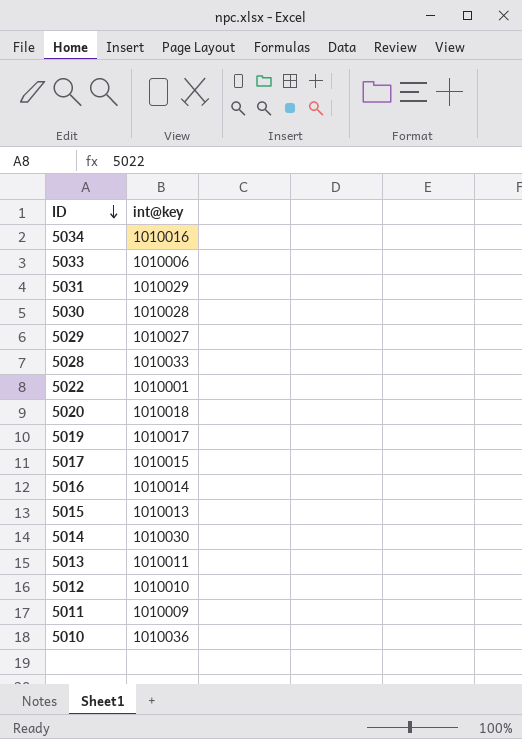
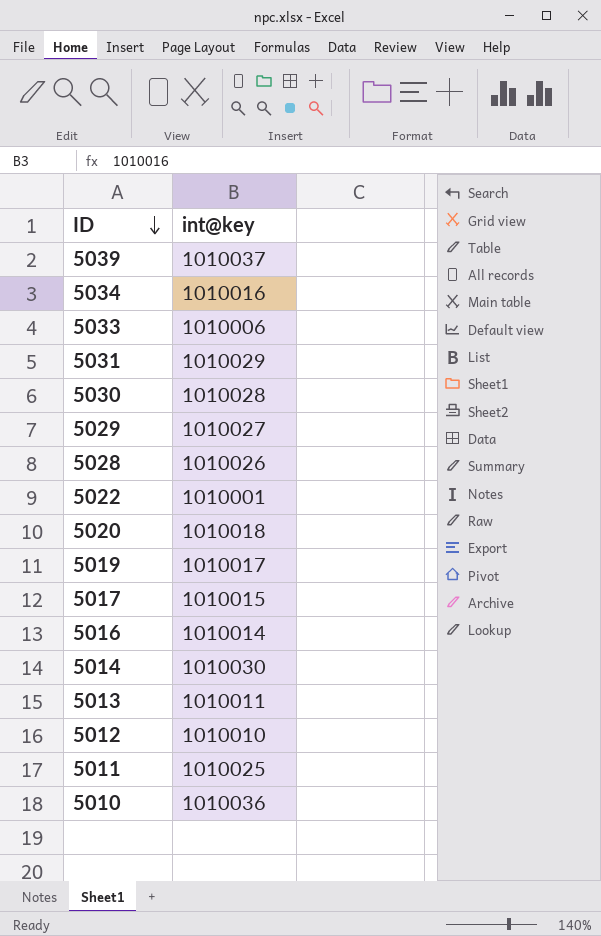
row 5015: 1010013 -> none
row 5039: none -> 1010037
5028 | int@key: 1010033 -> 1010026
5011 | int@key: 1010009 -> 1010025

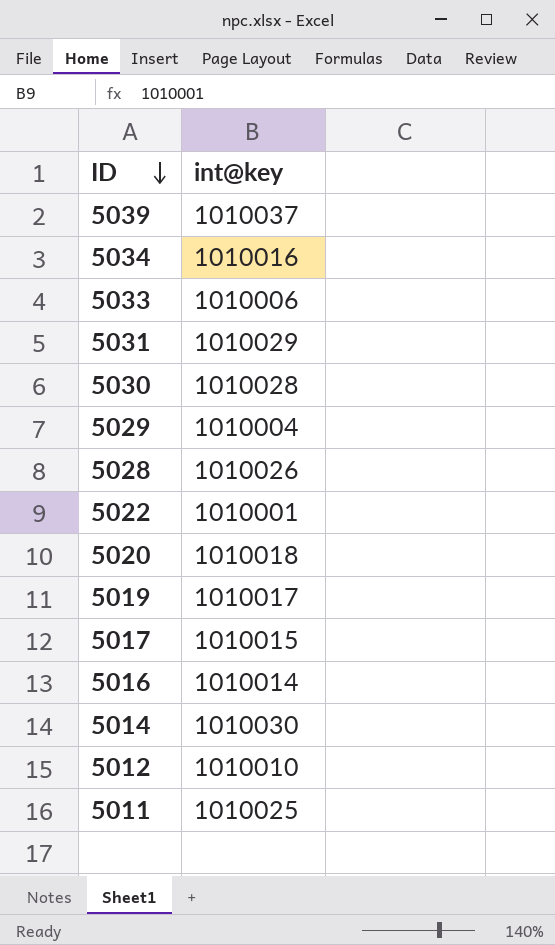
row 5013: 1010011 -> none
row 5010: 1010036 -> none
5029 | int@key: 1010027 -> 1010004

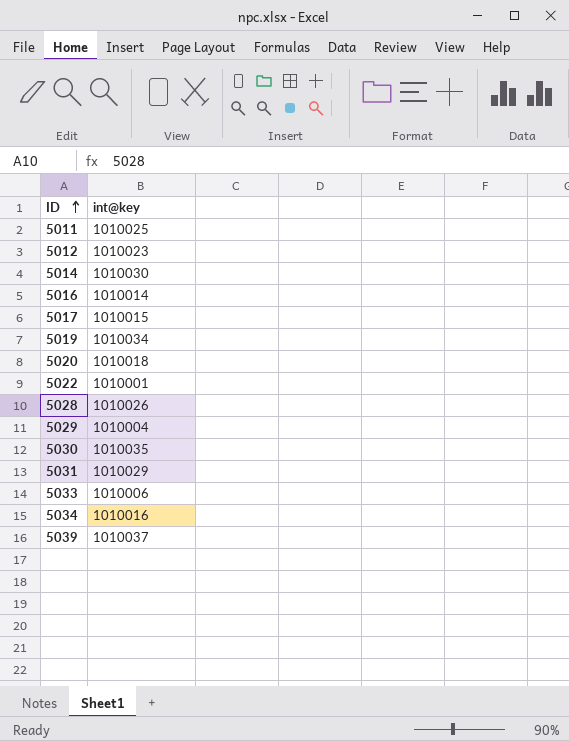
row order: ID descending -> ID ascending
5012 | int@key: 1010010 -> 1010023
5019 | int@key: 1010017 -> 1010034
5030 | int@key: 1010028 -> 1010035

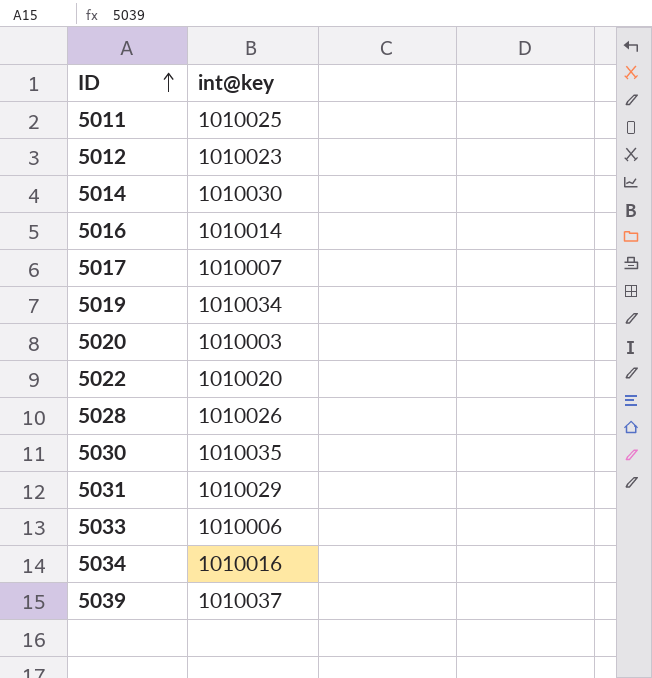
row 5029: 1010004 -> none
5017 | int@key: 1010015 -> 1010007
5020 | int@key: 1010018 -> 1010003
5022 | int@key: 1010001 -> 1010020

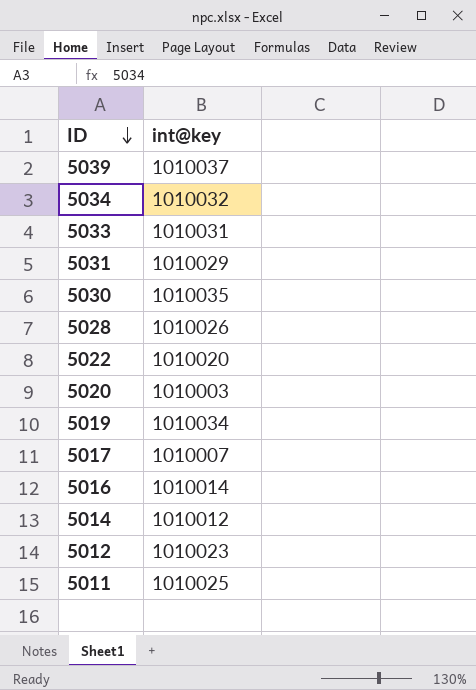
row order: ID ascending -> ID descending
5034 | int@key: 1010016 -> 1010032
5033 | int@key: 1010006 -> 1010031
5014 | int@key: 1010030 -> 1010012

